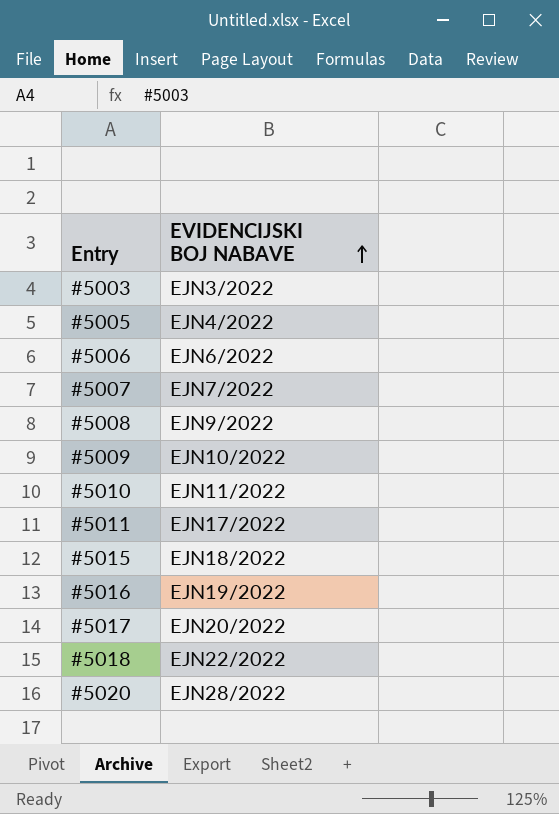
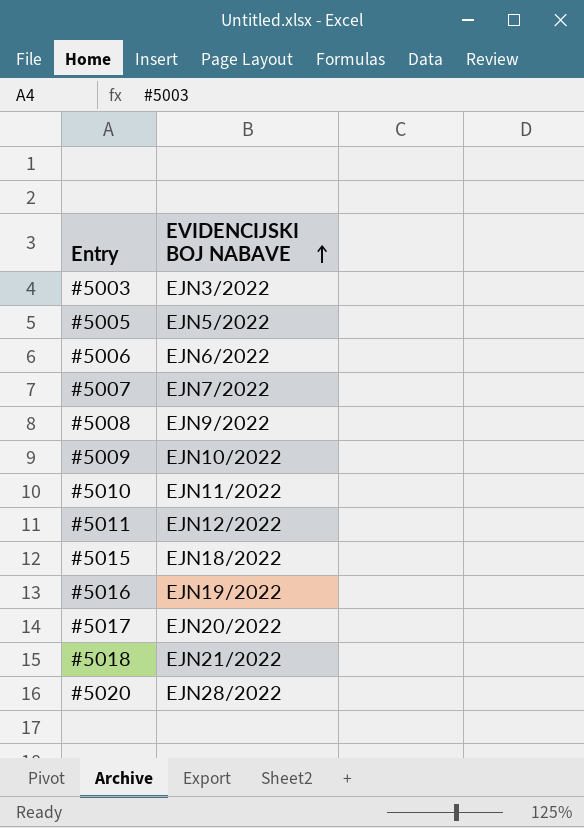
#5005 | EVIDENCIJSKI BOJ NABAVE: EJN4/2022 -> EJN5/2022
#5011 | EVIDENCIJSKI BOJ NABAVE: EJN17/2022 -> EJN12/2022
#5018 | EVIDENCIJSKI BOJ NABAVE: EJN22/2022 -> EJN21/2022

